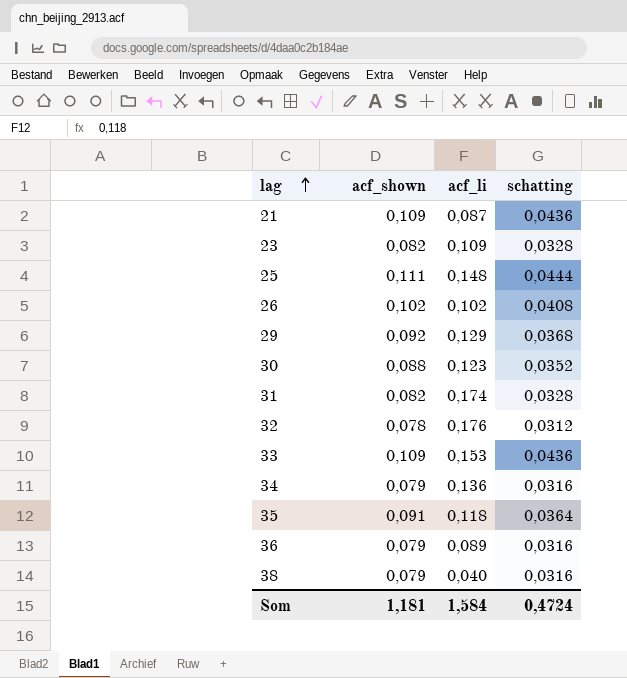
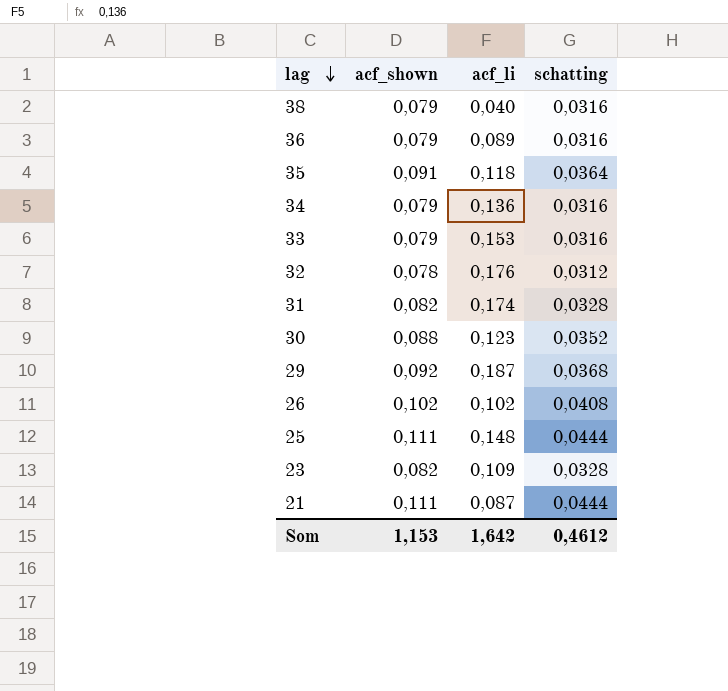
row order: lag ascending -> lag descending
33 | acf_shown: 0,109 -> 0,079
33 | schatting: 0,0436 -> 0,0316
29 | acf_li: 0,129 -> 0,187
21 | acf_shown: 0,109 -> 0,111
21 | schatting: 0,0436 -> 0,0444
Som | acf_shown: 1,181 -> 1,153
Som | acf_li: 1,584 -> 1,642
Som | schatting: 0,4724 -> 0,4612

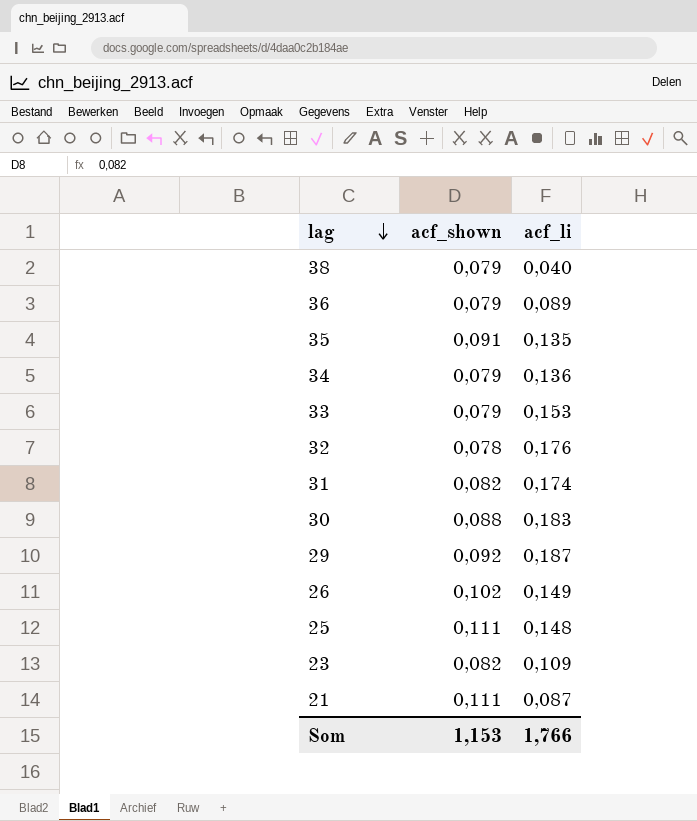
column schatting | formula: [acf_shown] * 0,4 -> none
35 | acf_li: 0,118 -> 0,135
30 | acf_li: 0,123 -> 0,183
26 | acf_li: 0,102 -> 0,149
Som | acf_li: 1,642 -> 1,766

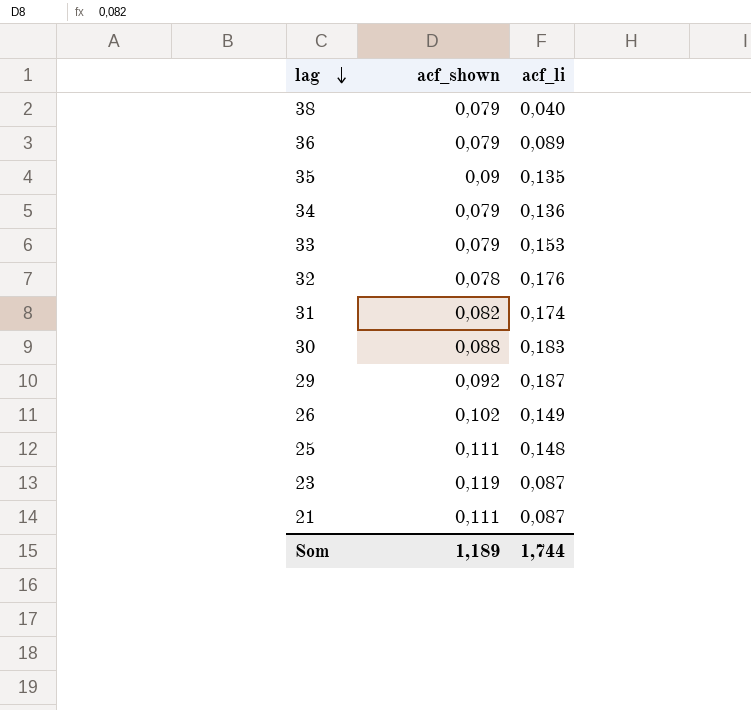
35 | acf_shown: 0,091 -> 0,09
23 | acf_shown: 0,082 -> 0,119
23 | acf_li: 0,109 -> 0,087
Som | acf_shown: 1,153 -> 1,189
Som | acf_li: 1,766 -> 1,744

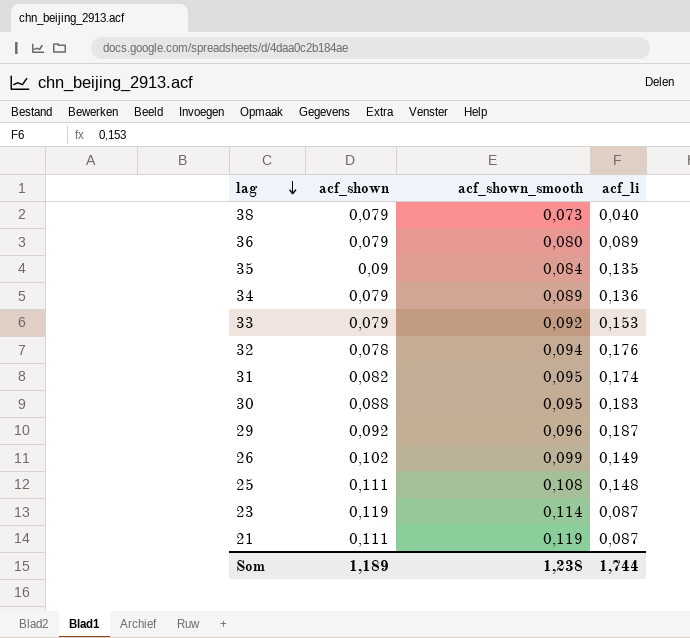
column acf_shown_smooth | position: none -> 3

